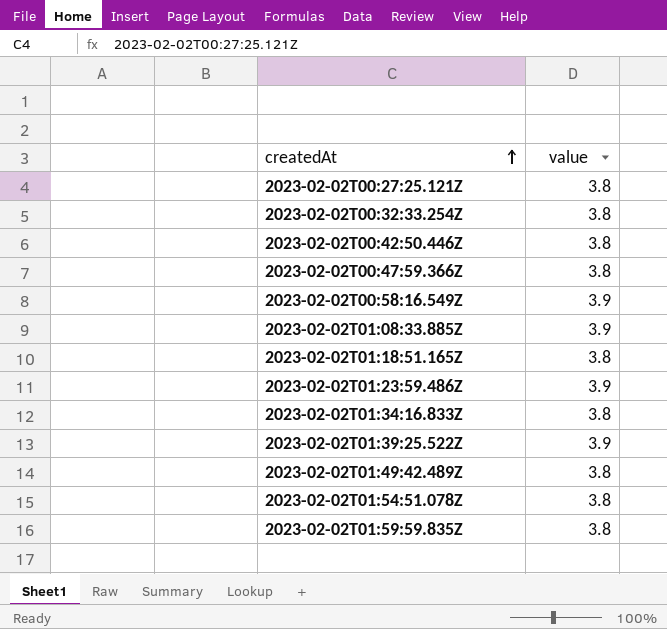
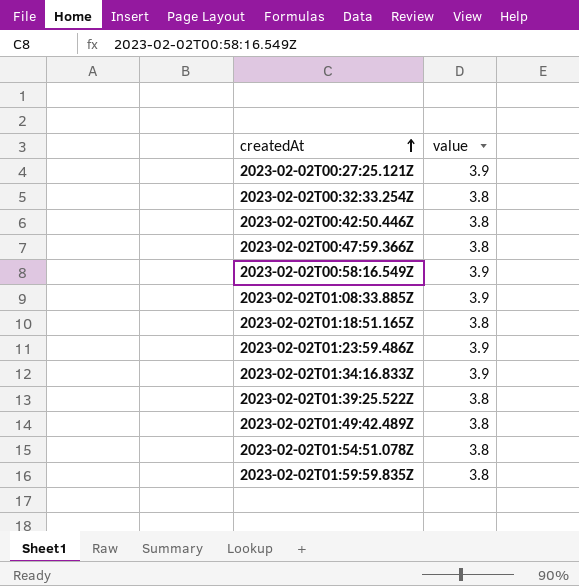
2023-02-02T00:27:25.121Z | value: 3.8 -> 3.9
2023-02-02T01:34:16.833Z | value: 3.8 -> 3.9
2023-02-02T01:39:25.522Z | value: 3.9 -> 3.8

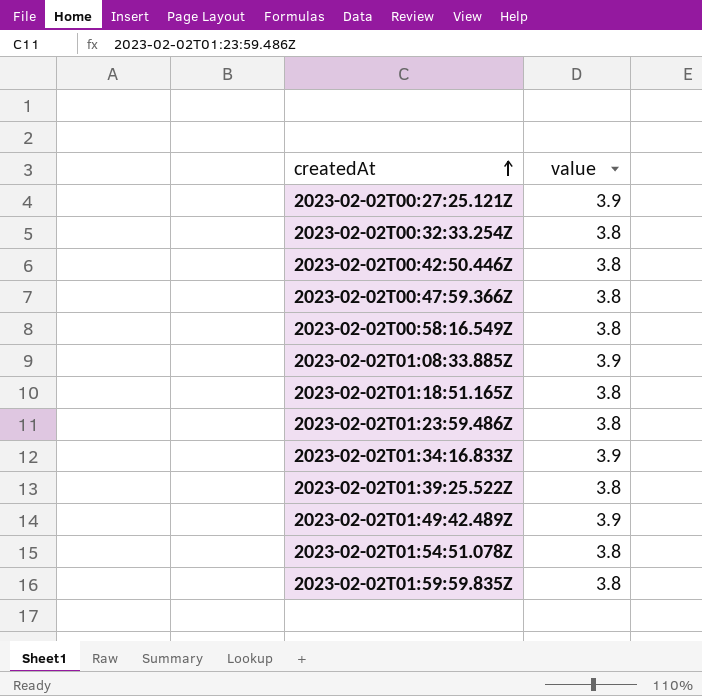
2023-02-02T00:58:16.549Z | value: 3.9 -> 3.8
2023-02-02T01:23:59.486Z | value: 3.9 -> 3.8
2023-02-02T01:49:42.489Z | value: 3.8 -> 3.9

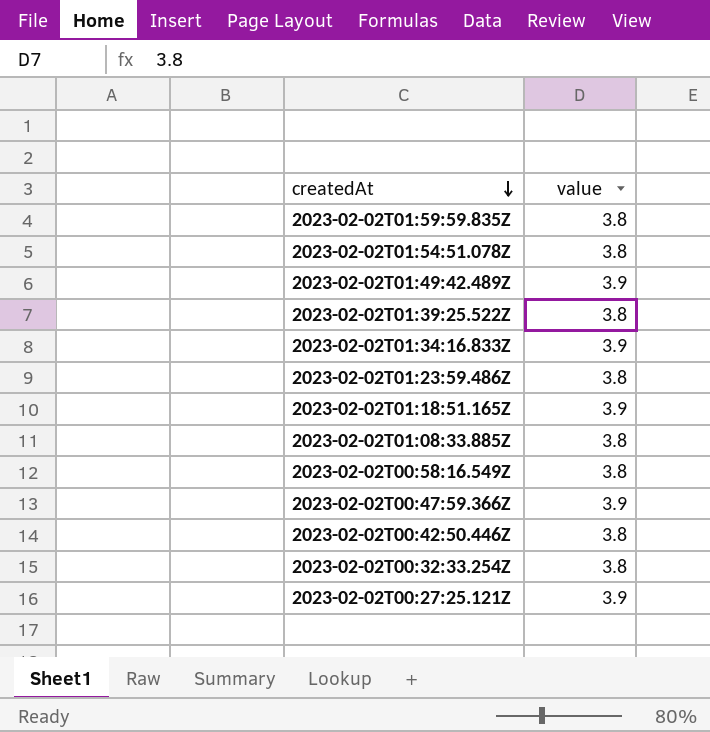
row order: createdAt ascending -> createdAt descending
2023-02-02T01:18:51.165Z | value: 3.8 -> 3.9
2023-02-02T01:08:33.885Z | value: 3.9 -> 3.8
2023-02-02T00:47:59.366Z | value: 3.8 -> 3.9

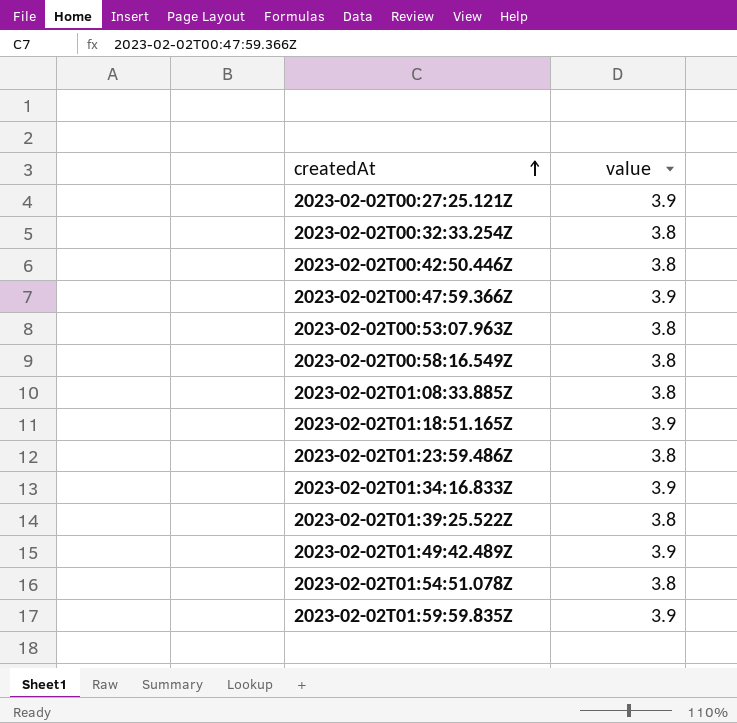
row order: createdAt descending -> createdAt ascending
row 2023-02-02T00:53:07.963Z: none -> 3.8
2023-02-02T01:59:59.835Z | value: 3.8 -> 3.9

